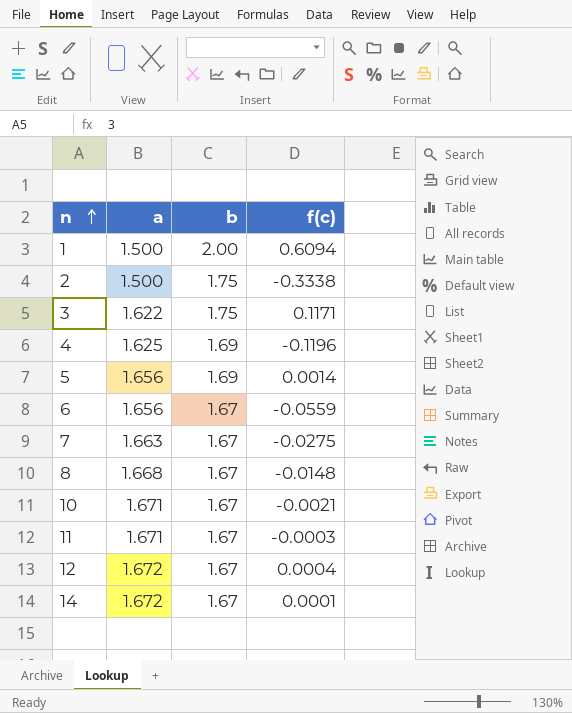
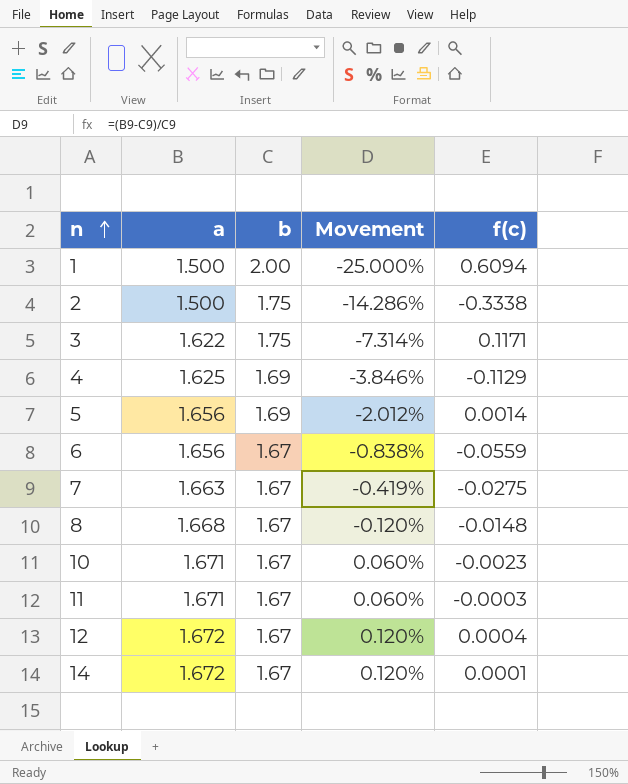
column Movement | formula: none -> ([a] - [b]) / [b]
4 | f(c): -0.1196 -> -0.1129
10 | f(c): -0.0021 -> -0.0023

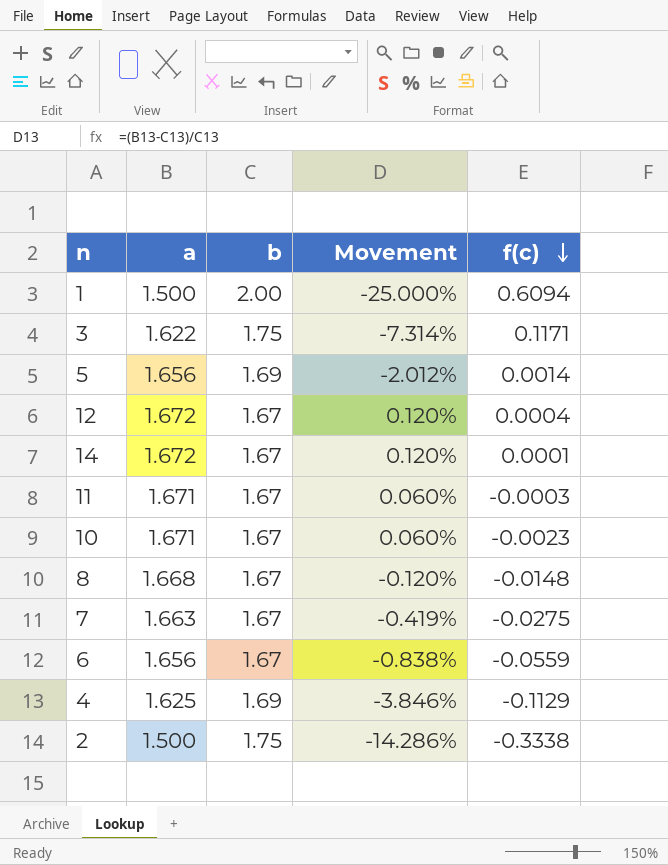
row order: n ascending -> f(c) descending

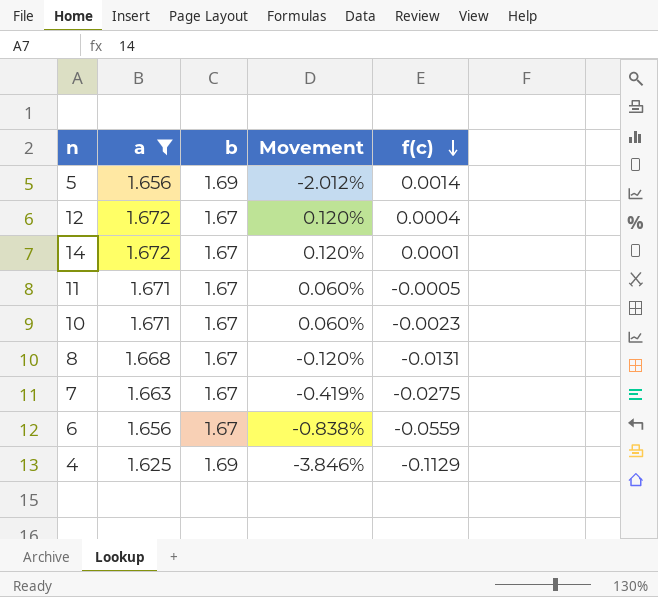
filter: none -> a >= 1.625
11 | f(c): -0.0003 -> -0.0005
8 | f(c): -0.0148 -> -0.0131

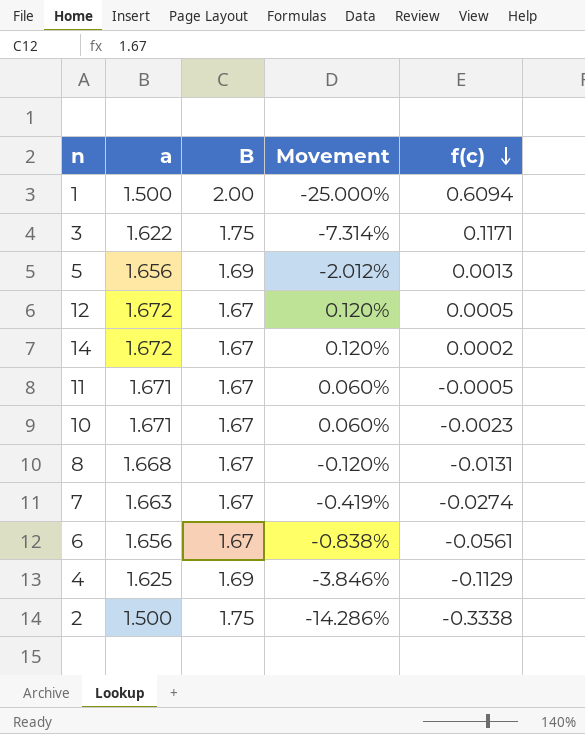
filter: a >= 1.625 -> none
column name: b -> B
5 | f(c): 0.0014 -> 0.0013
12 | f(c): 0.0004 -> 0.0005
14 | f(c): 0.0001 -> 0.0002
7 | f(c): -0.0275 -> -0.0274
6 | f(c): -0.0559 -> -0.0561

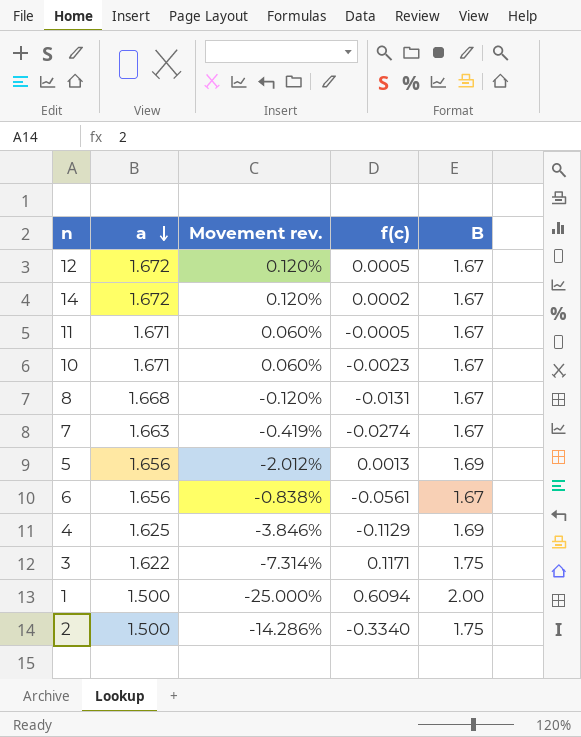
row order: f(c) descending -> a descending
column name: Movement -> Movement rev.
column B | position: 3 -> 5
2 | f(c): -0.3338 -> -0.3340

